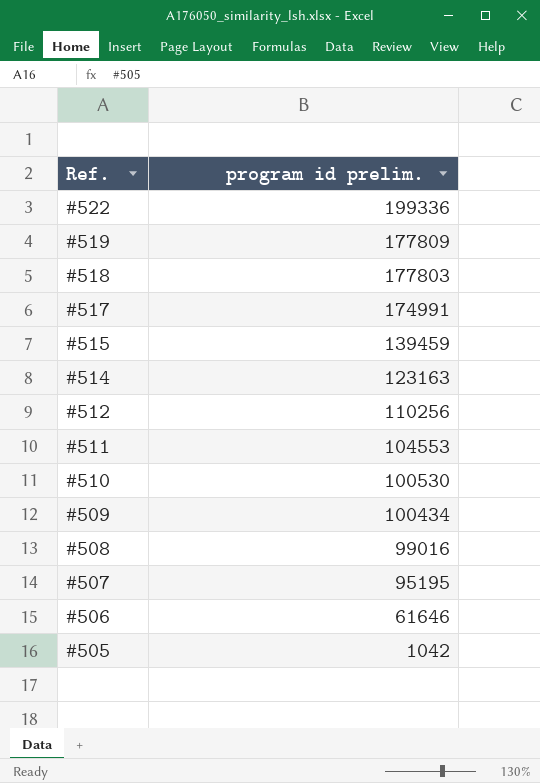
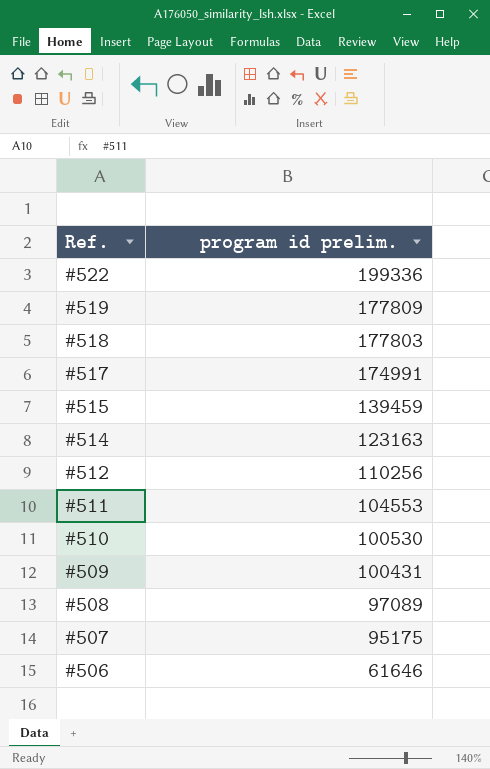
row #505: 1042 -> none
#509 | program id prelim.: 100434 -> 100431
#508 | program id prelim.: 99016 -> 97089
#507 | program id prelim.: 95195 -> 95175

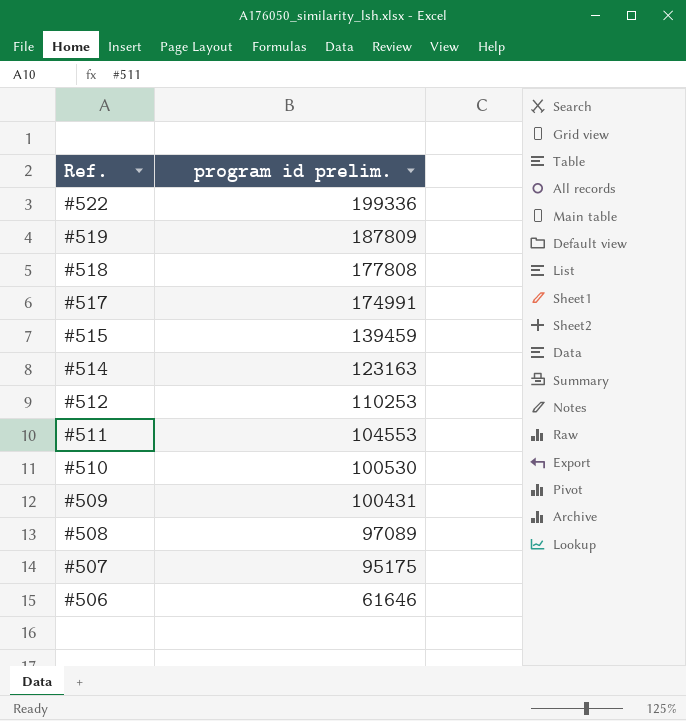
#519 | program id prelim.: 177809 -> 187809
#518 | program id prelim.: 177803 -> 177808
#512 | program id prelim.: 110256 -> 110253

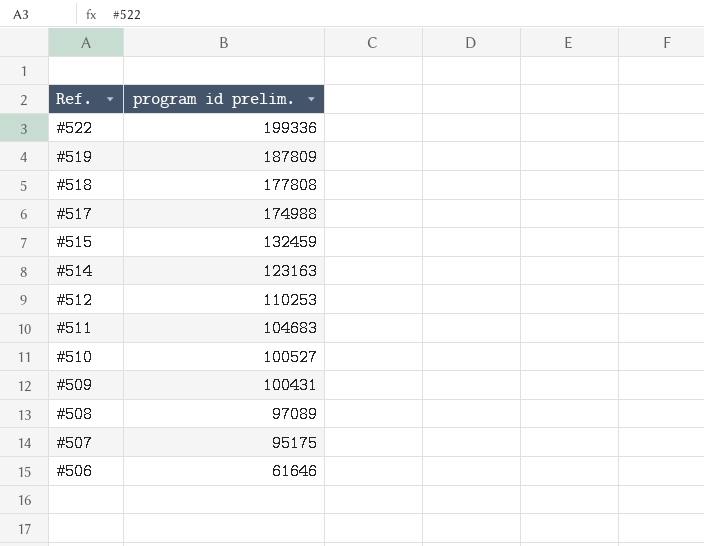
#517 | program id prelim.: 174991 -> 174988
#515 | program id prelim.: 139459 -> 132459
#511 | program id prelim.: 104553 -> 104683
#510 | program id prelim.: 100530 -> 100527

